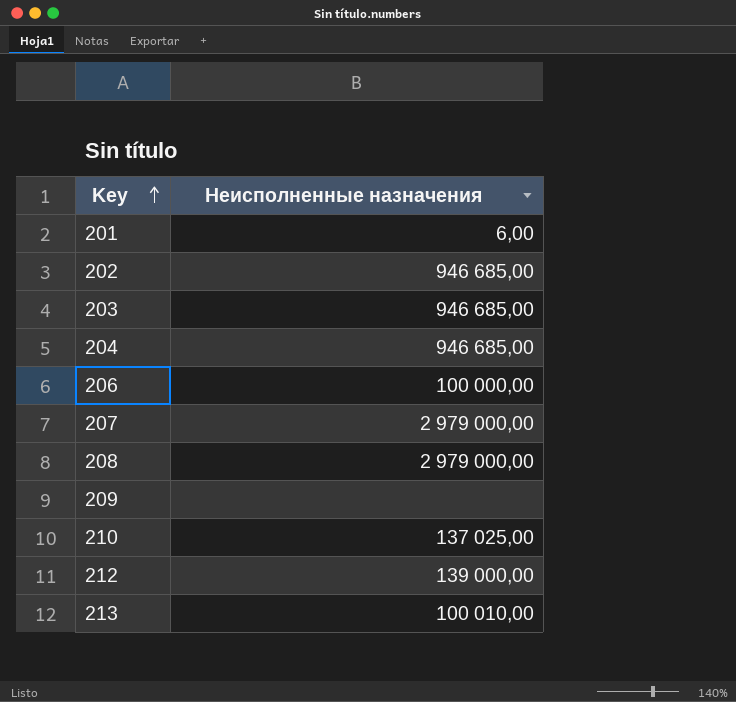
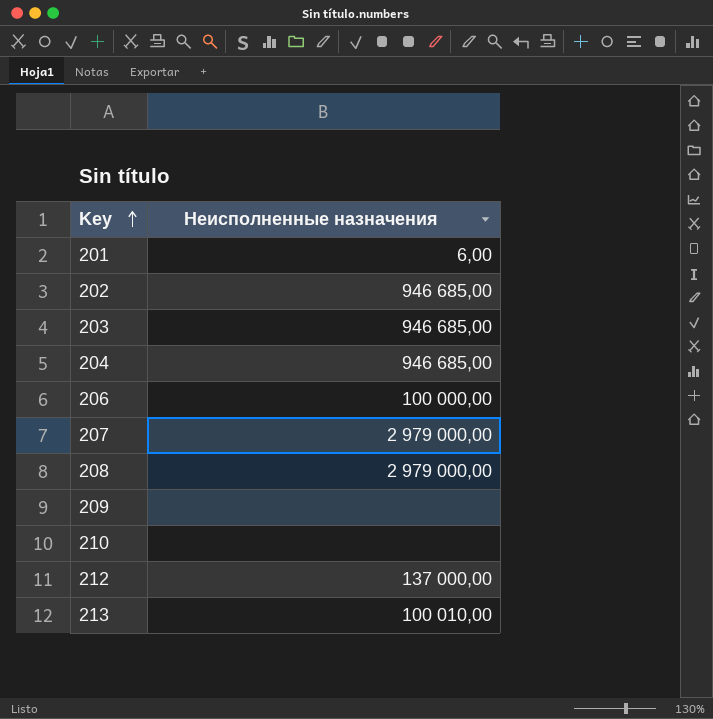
210 | Неисполненные назначения: 137 025,00 -> none
212 | Неисполненные назначения: 139 000,00 -> 137 000,00

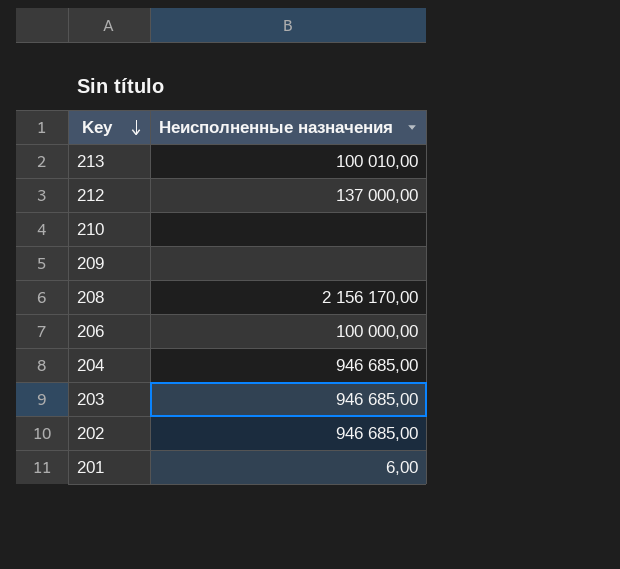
row order: Key ascending -> Key descending
row 207: 2 979 000,00 -> none
208 | Неисполненные назначения: 2 979 000,00 -> 2 156 170,00

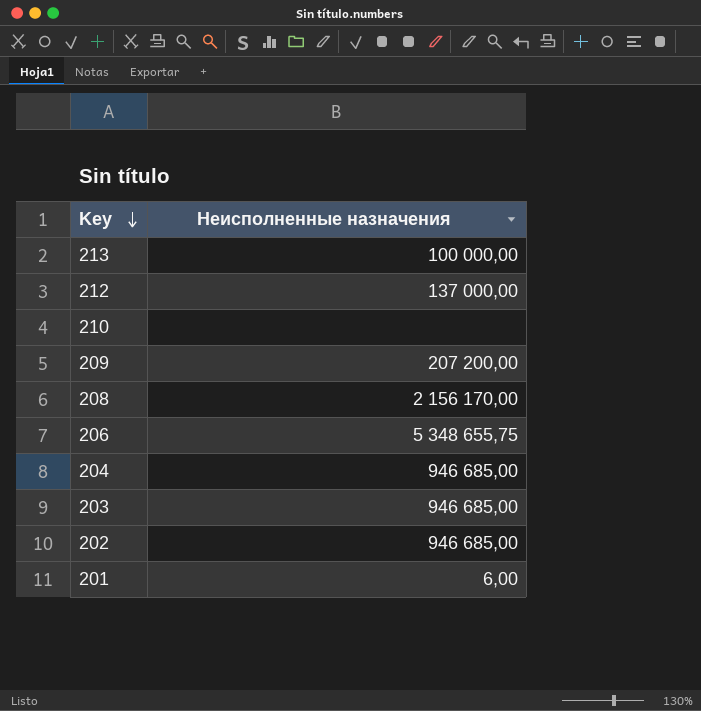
213 | Неисполненные назначения: 100 010,00 -> 100 000,00
209 | Неисполненные назначения: none -> 207 200,00
206 | Неисполненные назначения: 100 000,00 -> 5 348 655,75

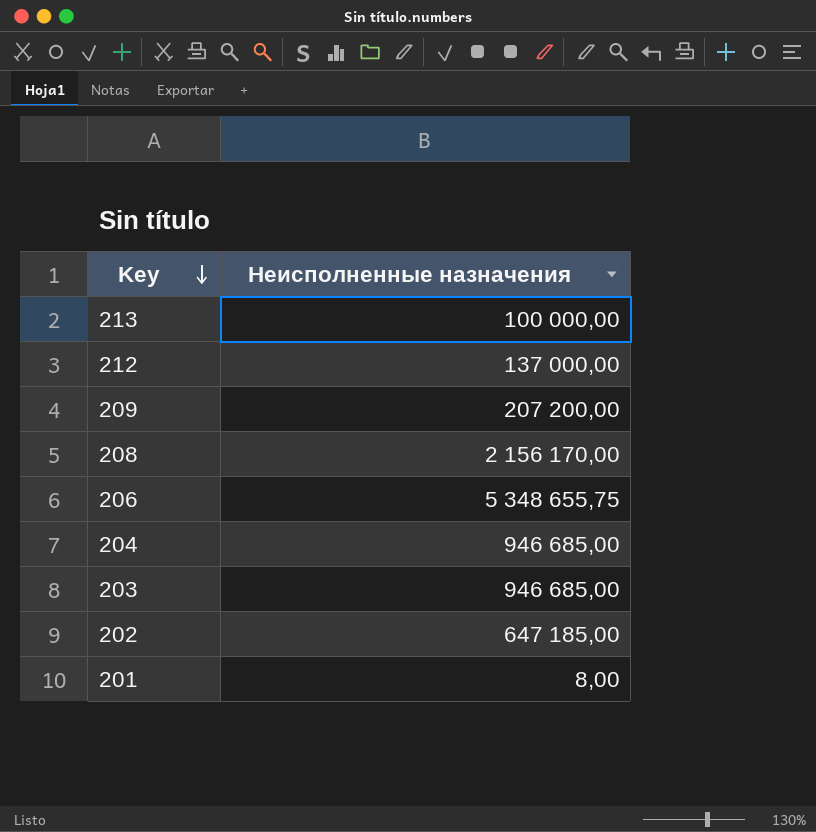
row 210: none -> none
202 | Неисполненные назначения: 946 685,00 -> 647 185,00
201 | Неисполненные назначения: 6,00 -> 8,00

